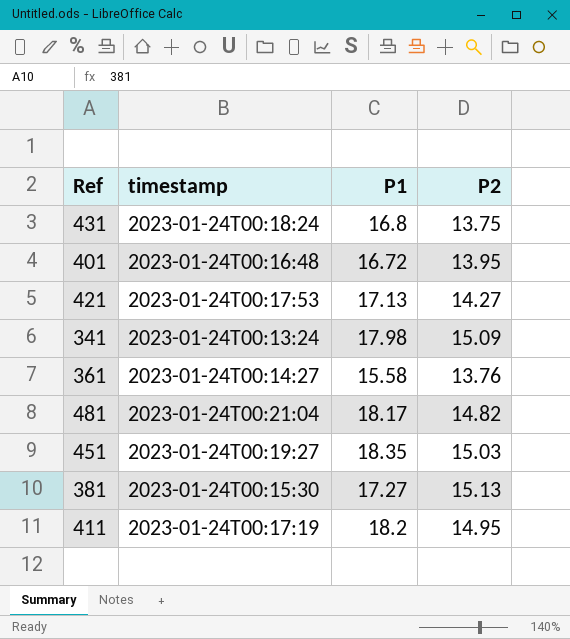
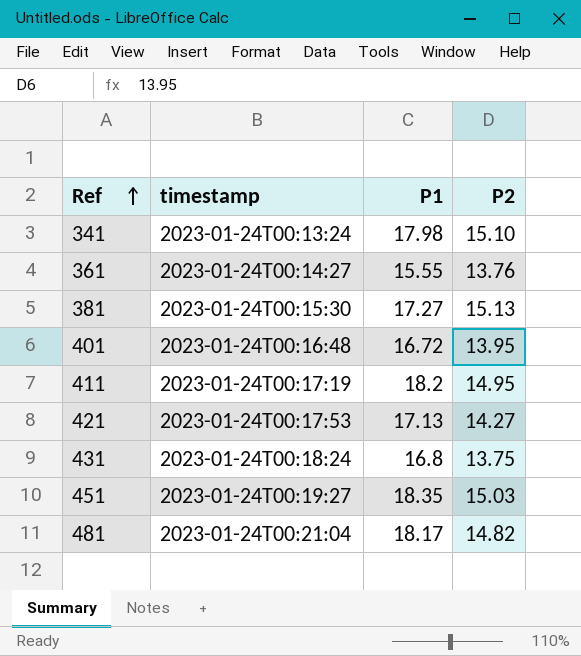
row order: none -> Ref ascending
341 | P2: 15.09 -> 15.10
361 | P1: 15.58 -> 15.55

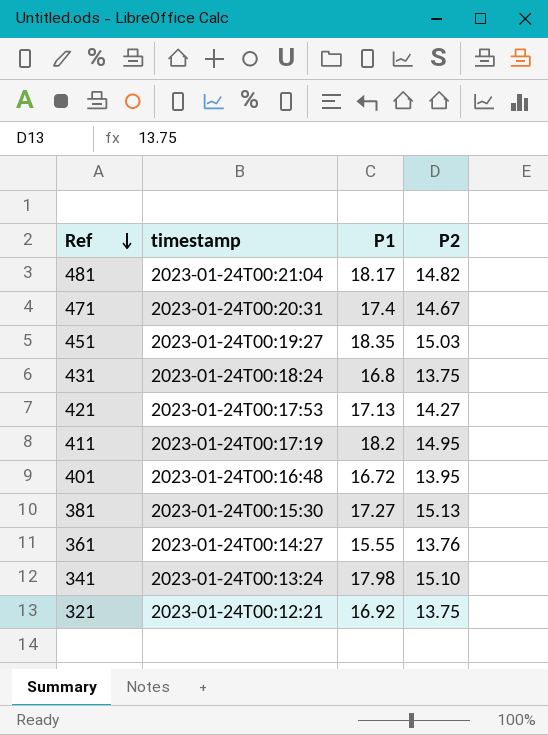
row order: Ref ascending -> Ref descending
row 471: none -> 2023-01-24T00:20:31 | 17.4 | 14.67
row 321: none -> 2023-01-24T00:12:21 | 16.92 | 13.75

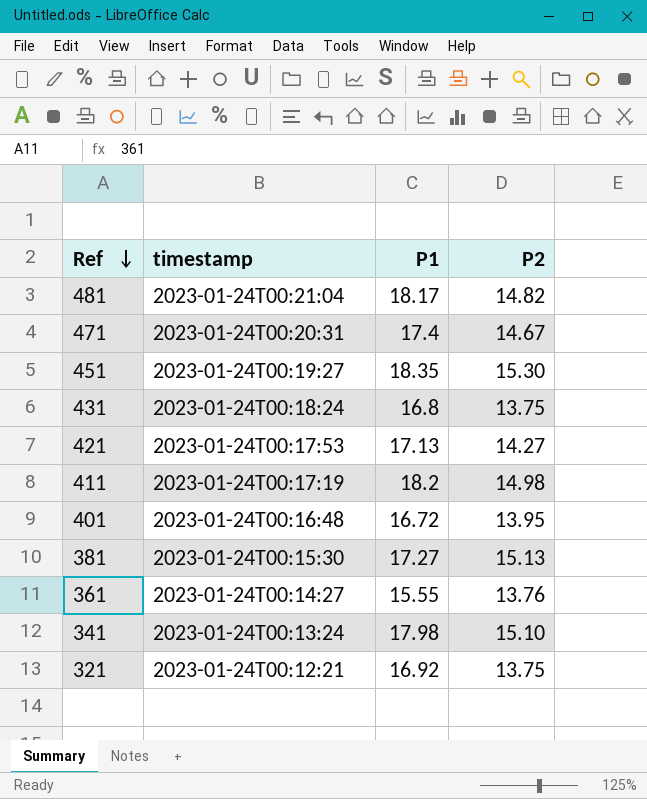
451 | P2: 15.03 -> 15.30
411 | P2: 14.95 -> 14.98

